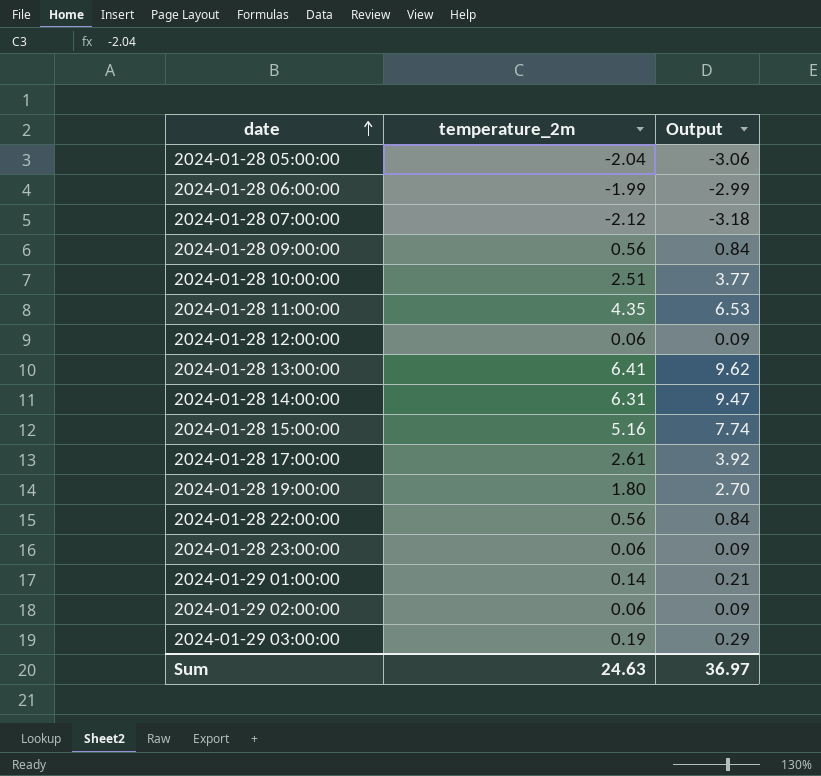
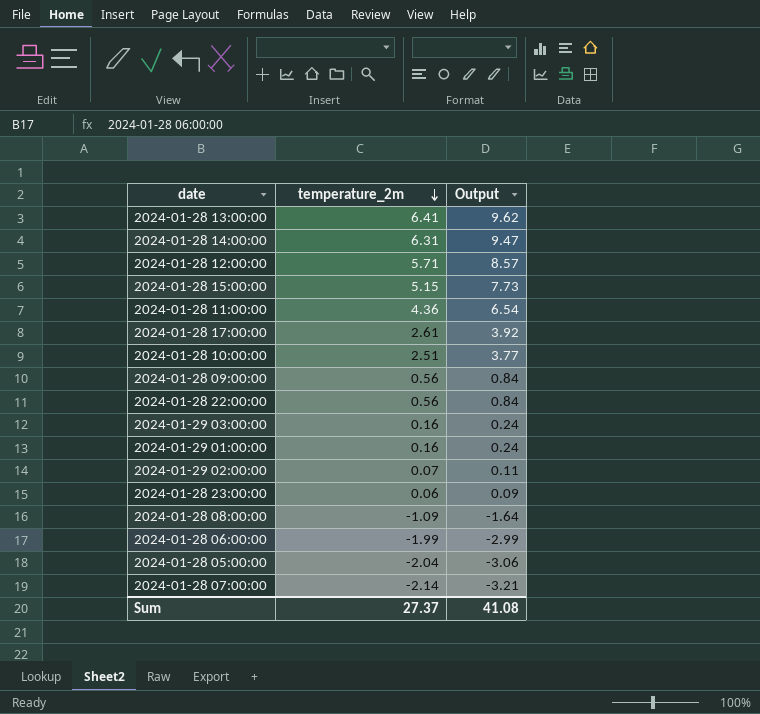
row order: date ascending -> temperature_2m descending
row 2024-01-28 19:00:00: 1.80 | 2.70 -> none
2024-01-28 12:00:00 | temperature_2m: 0.06 -> 5.71
2024-01-28 12:00:00 | Output: 0.09 -> 8.57
2024-01-28 15:00:00 | temperature_2m: 5.16 -> 5.15
2024-01-28 15:00:00 | Output: 7.74 -> 7.73
2024-01-28 11:00:00 | temperature_2m: 4.35 -> 4.36
2024-01-28 11:00:00 | Output: 6.53 -> 6.54
2024-01-29 03:00:00 | temperature_2m: 0.19 -> 0.16
2024-01-29 03:00:00 | Output: 0.29 -> 0.24
2024-01-29 01:00:00 | temperature_2m: 0.14 -> 0.16
2024-01-29 01:00:00 | Output: 0.21 -> 0.24
2024-01-29 02:00:00 | temperature_2m: 0.06 -> 0.07
2024-01-29 02:00:00 | Output: 0.09 -> 0.11
row 2024-01-28 08:00:00: none -> -1.09 | -1.64
2024-01-28 07:00:00 | temperature_2m: -2.12 -> -2.14
2024-01-28 07:00:00 | Output: -3.18 -> -3.21
Sum | temperature_2m: 24.63 -> 27.37
Sum | Output: 36.97 -> 41.08

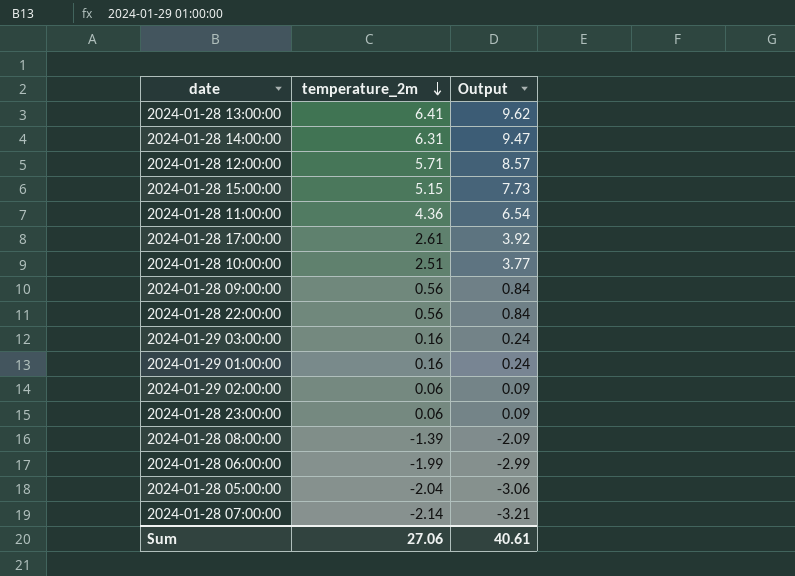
2024-01-29 02:00:00 | temperature_2m: 0.07 -> 0.06
2024-01-29 02:00:00 | Output: 0.11 -> 0.09
2024-01-28 08:00:00 | temperature_2m: -1.09 -> -1.39
2024-01-28 08:00:00 | Output: -1.64 -> -2.09
Sum | temperature_2m: 27.37 -> 27.06
Sum | Output: 41.08 -> 40.61

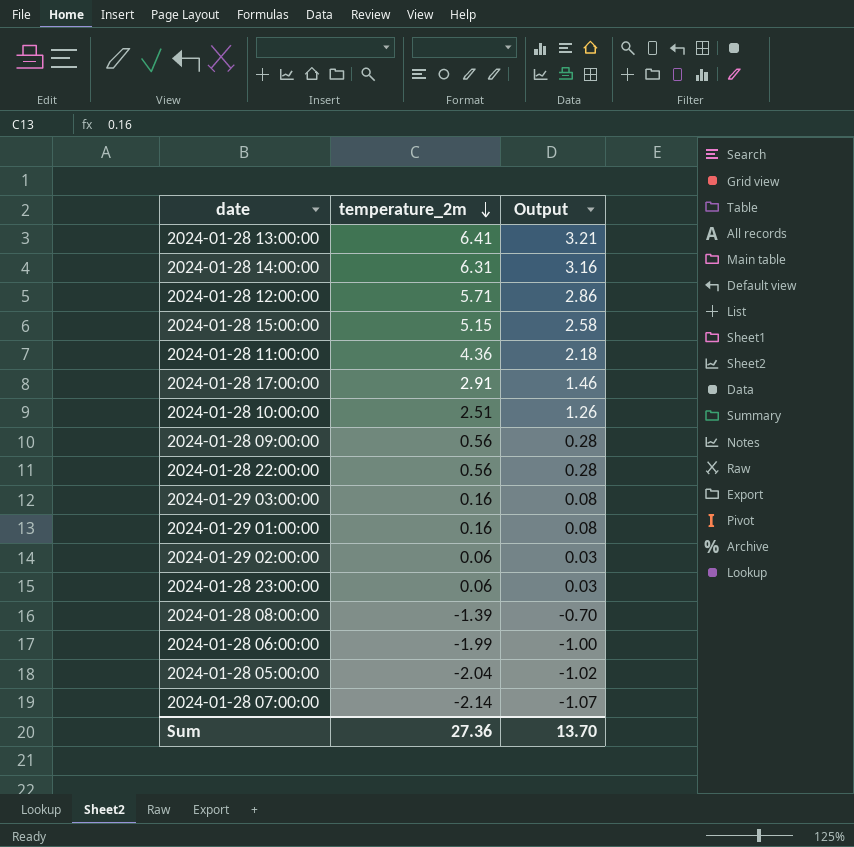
column Output | formula: [temperature_2m] * 1.5 -> [temperature_2m] * 0.5
2024-01-28 17:00:00 | temperature_2m: 2.61 -> 2.91
Sum | temperature_2m: 27.06 -> 27.36
Sum | Output: 40.61 -> 13.70

